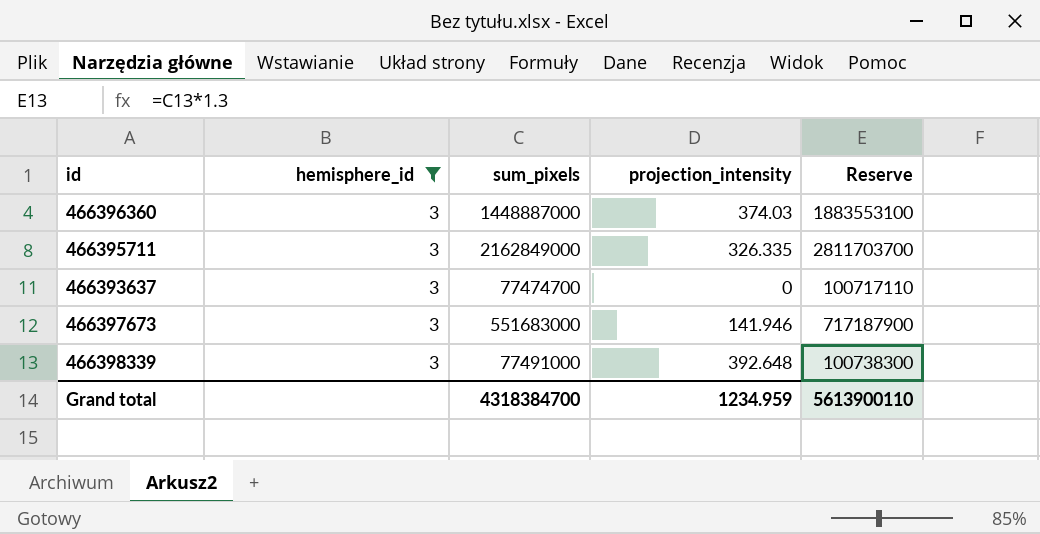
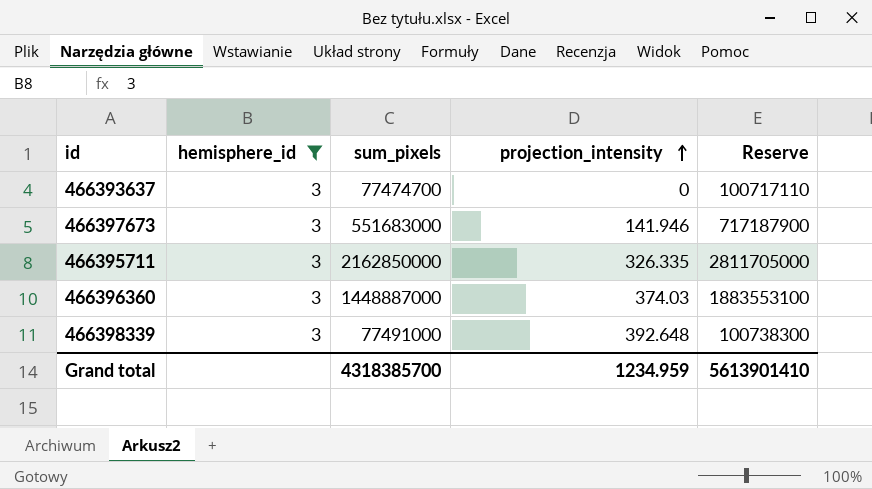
row order: none -> projection_intensity ascending
466395711 | sum_pixels: 2162849000 -> 2162850000
466395711 | Reserve: 2811703700 -> 2811705000
Grand total | sum_pixels: 4318384700 -> 4318385700
Grand total | Reserve: 5613900110 -> 5613901410

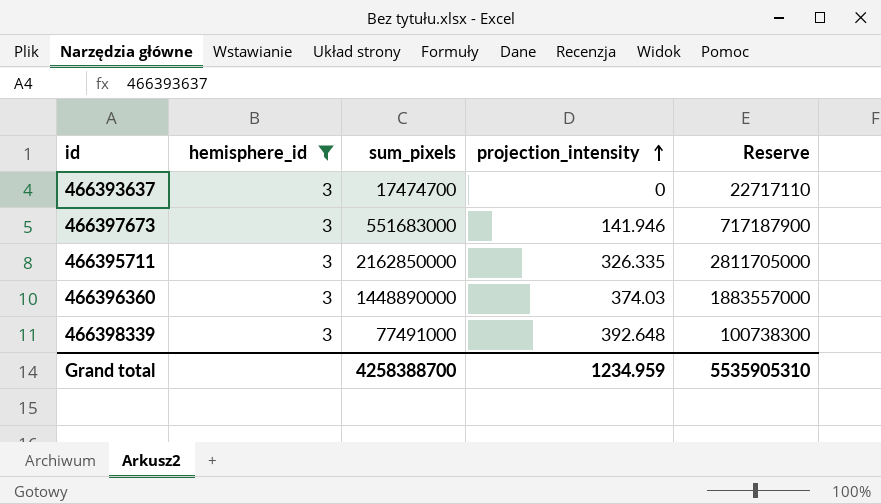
466393637 | sum_pixels: 77474700 -> 17474700
466393637 | Reserve: 100717110 -> 22717110
466396360 | sum_pixels: 1448887000 -> 1448890000
466396360 | Reserve: 1883553100 -> 1883557000
Grand total | sum_pixels: 4318385700 -> 4258388700
Grand total | Reserve: 5613901410 -> 5535905310

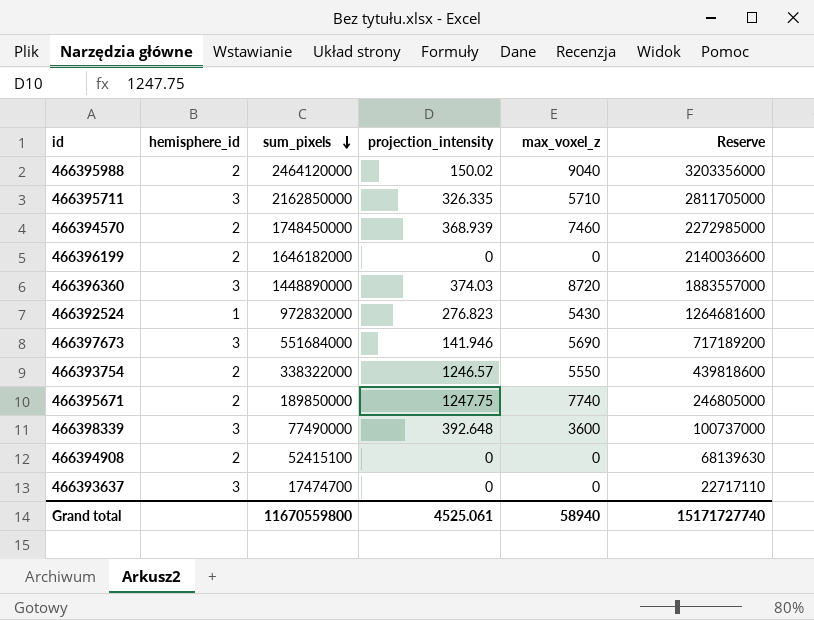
filter: hemisphere_id = 3 -> none
row order: projection_intensity ascending -> sum_pixels descending
column max_voxel_z | position: none -> 5
466397673 | sum_pixels: 551683000 -> 551684000
466397673 | Reserve: 717187900 -> 717189200
466398339 | sum_pixels: 77491000 -> 77490000
466398339 | Reserve: 100738300 -> 100737000
Grand total | sum_pixels: 4258388700 -> 11670559800
Grand total | projection_intensity: 1234.959 -> 4525.061
Grand total | Reserve: 5535905310 -> 15171727740

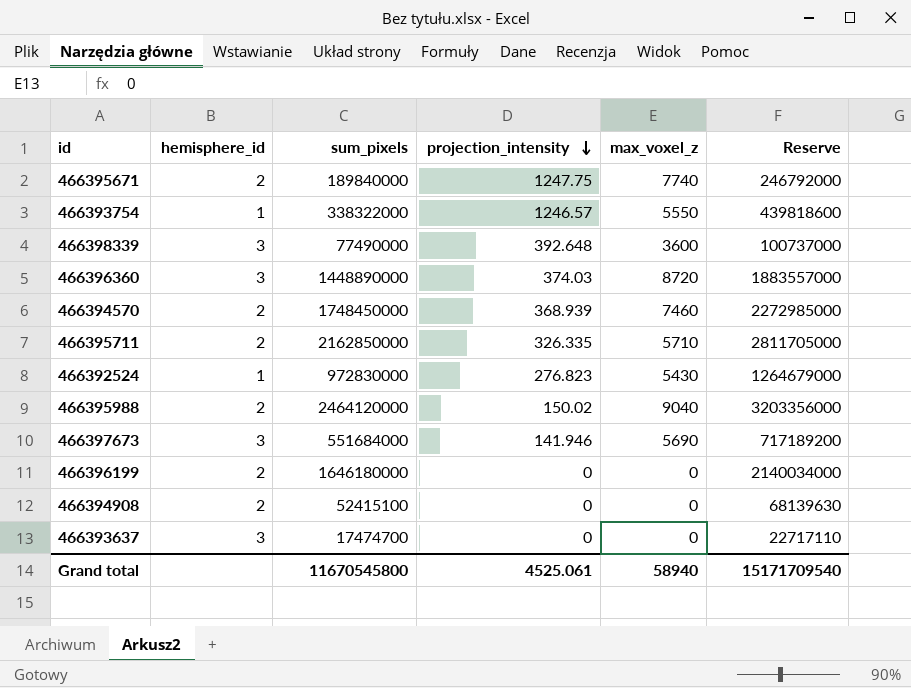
row order: sum_pixels descending -> projection_intensity descending
466395671 | sum_pixels: 189850000 -> 189840000
466395671 | Reserve: 246805000 -> 246792000
466393754 | hemisphere_id: 2 -> 1
466395711 | hemisphere_id: 3 -> 2
466392524 | sum_pixels: 972832000 -> 972830000
466392524 | Reserve: 1264681600 -> 1264679000
466396199 | sum_pixels: 1646182000 -> 1646180000
466396199 | Reserve: 2140036600 -> 2140034000
Grand total | sum_pixels: 11670559800 -> 11670545800
Grand total | Reserve: 15171727740 -> 15171709540

